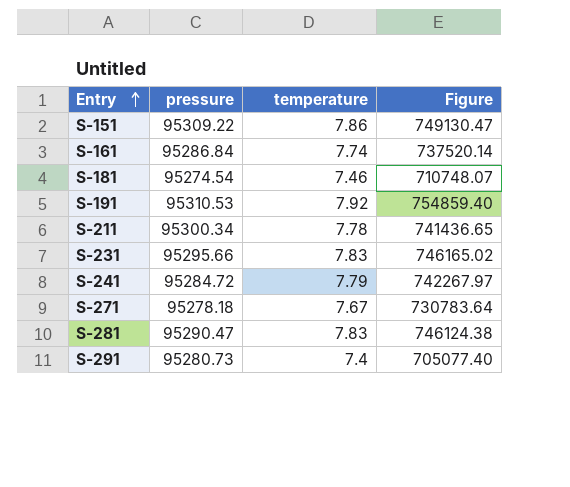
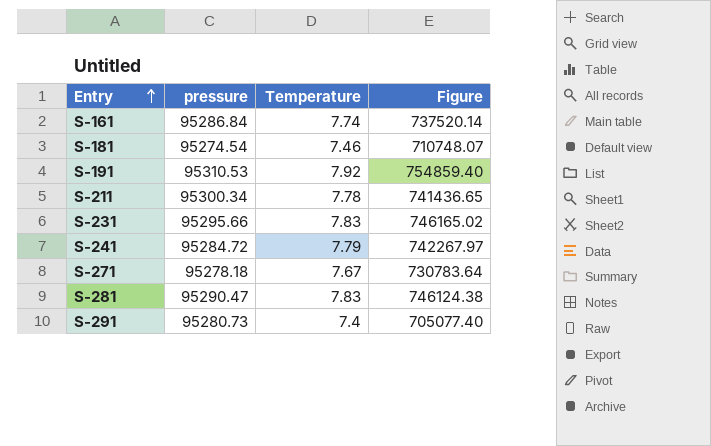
column name: temperature -> Temperature
row S-151: 95309.22 | 7.86 | 749130.47 -> none

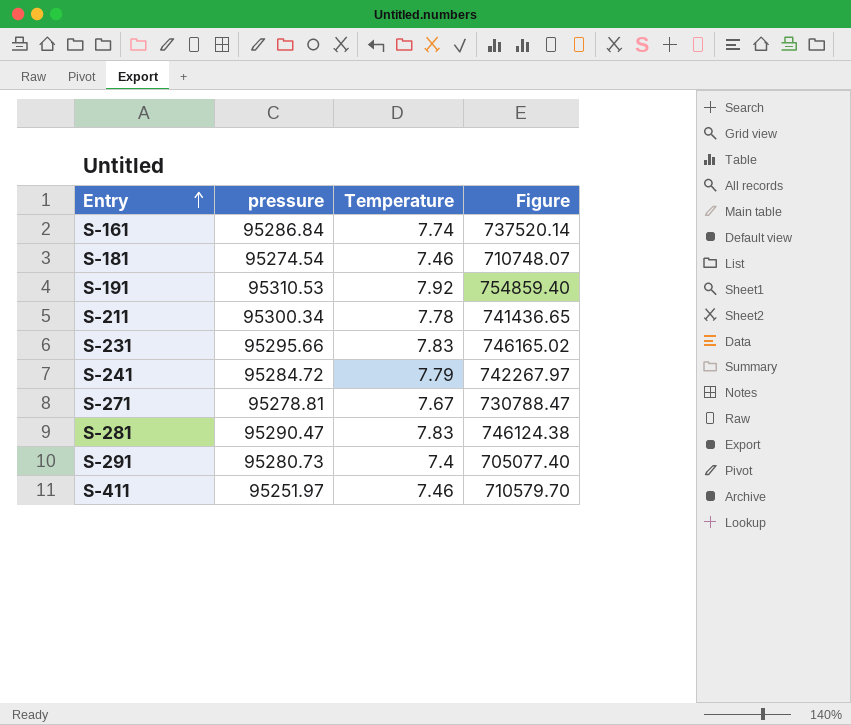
S-271 | pressure: 95278.18 -> 95278.81
S-271 | Figure: 730783.64 -> 730788.47
row S-411: none -> 95251.97 | 7.46 | 710579.70

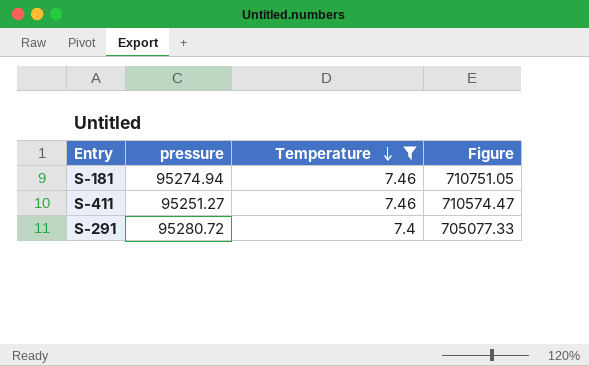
filter: none -> Temperature <= 7.46
row order: Entry ascending -> Temperature descending
S-181 | pressure: 95274.54 -> 95274.94
S-181 | Figure: 710748.07 -> 710751.05
S-411 | pressure: 95251.97 -> 95251.27
S-411 | Figure: 710579.70 -> 710574.47
S-291 | pressure: 95280.73 -> 95280.72
S-291 | Figure: 705077.40 -> 705077.33

